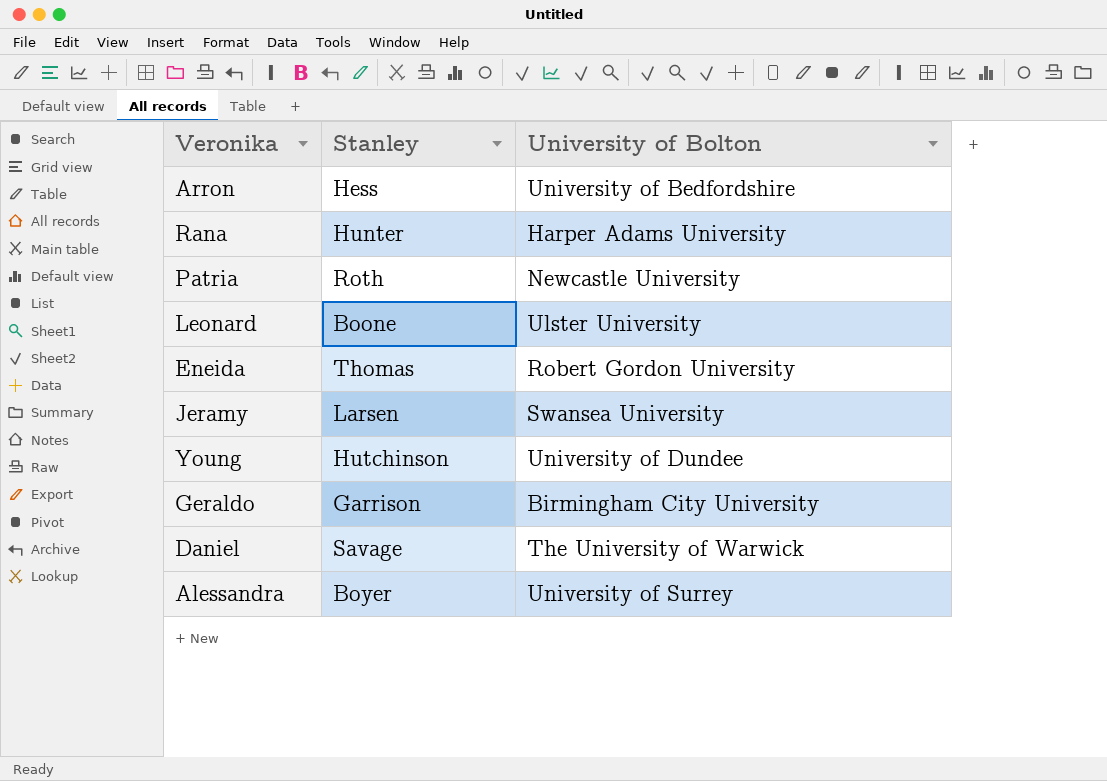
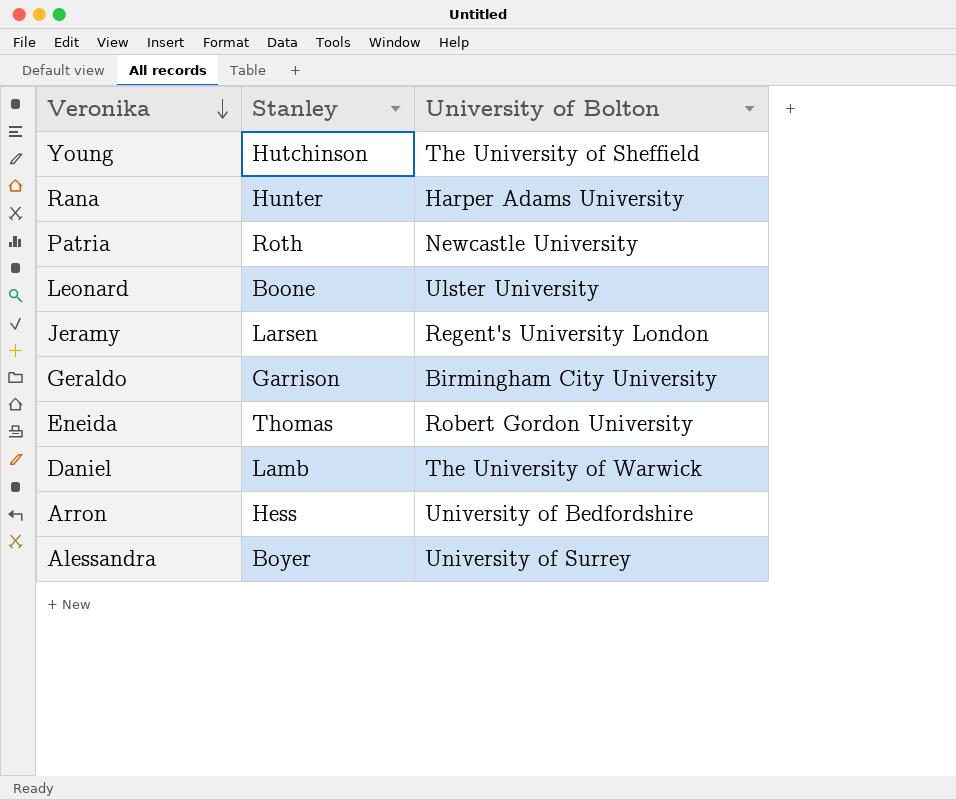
row order: none -> Veronika descending
Young | University of Bolton: University of Dundee -> The University of Sheffield
Jeramy | University of Bolton: Swansea University -> Regent's University London
Daniel | Stanley: Savage -> Lamb

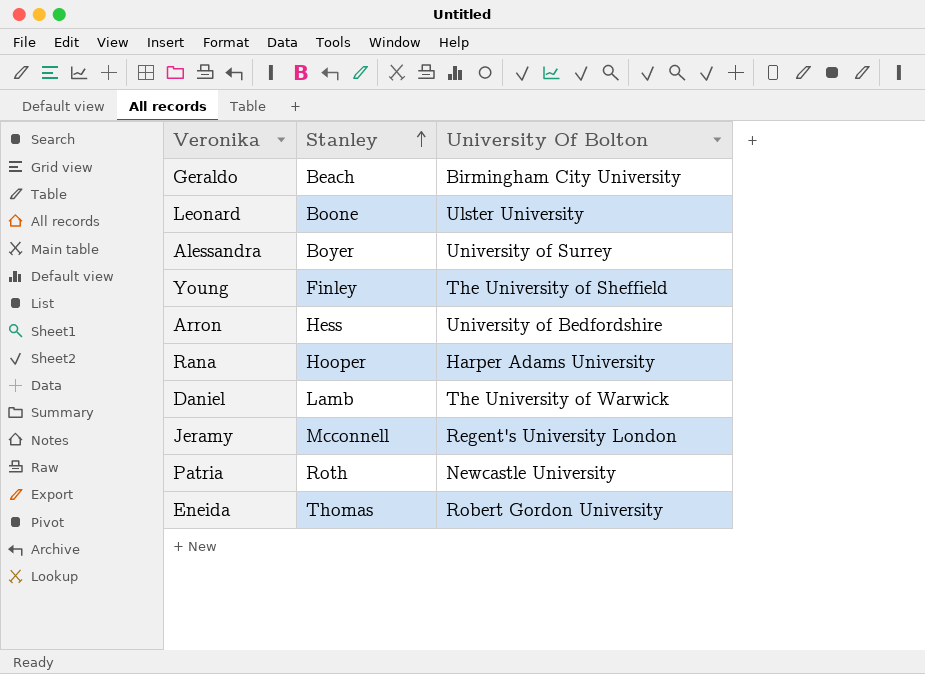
row order: Veronika descending -> Stanley ascending
column name: University of Bolton -> University Of Bolton
Geraldo | Stanley: Garrison -> Beach
Young | Stanley: Hutchinson -> Finley
Rana | Stanley: Hunter -> Hooper
Jeramy | Stanley: Larsen -> Mcconnell

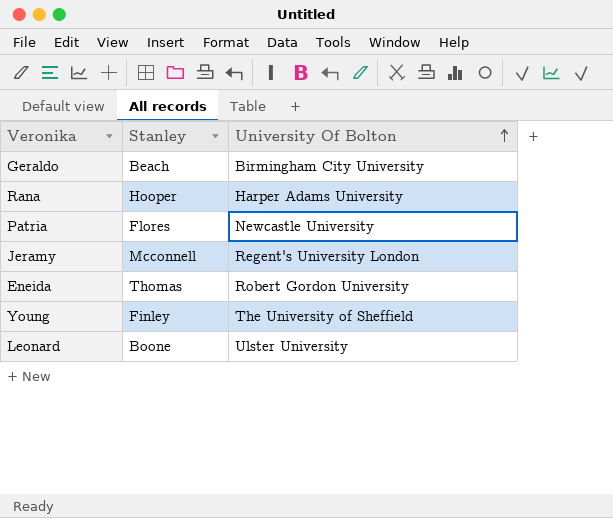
row order: Stanley ascending -> University Of Bolton ascending
row Alessandra: Boyer | University of Surrey -> none
row Arron: Hess | University of Bedfordshire -> none
row Daniel: Lamb | The University of Warwick -> none
Patria | Stanley: Roth -> Flores

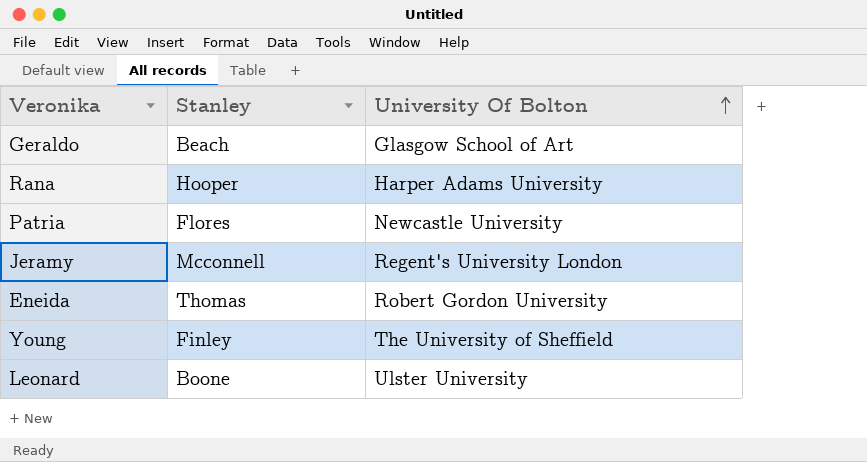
Geraldo | University Of Bolton: Birmingham City University -> Glasgow School of Art

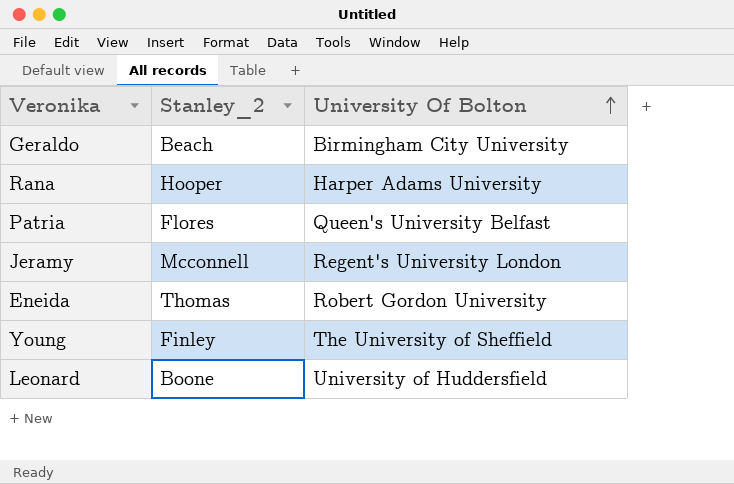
column name: Stanley -> Stanley_2
Geraldo | University Of Bolton: Glasgow School of Art -> Birmingham City University
Patria | University Of Bolton: Newcastle University -> Queen's University Belfast
Leonard | University Of Bolton: Ulster University -> University of Huddersfield

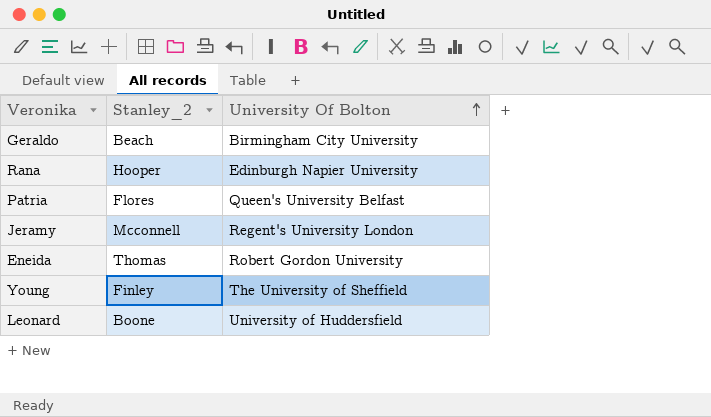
Rana | University Of Bolton: Harper Adams University -> Edinburgh Napier University

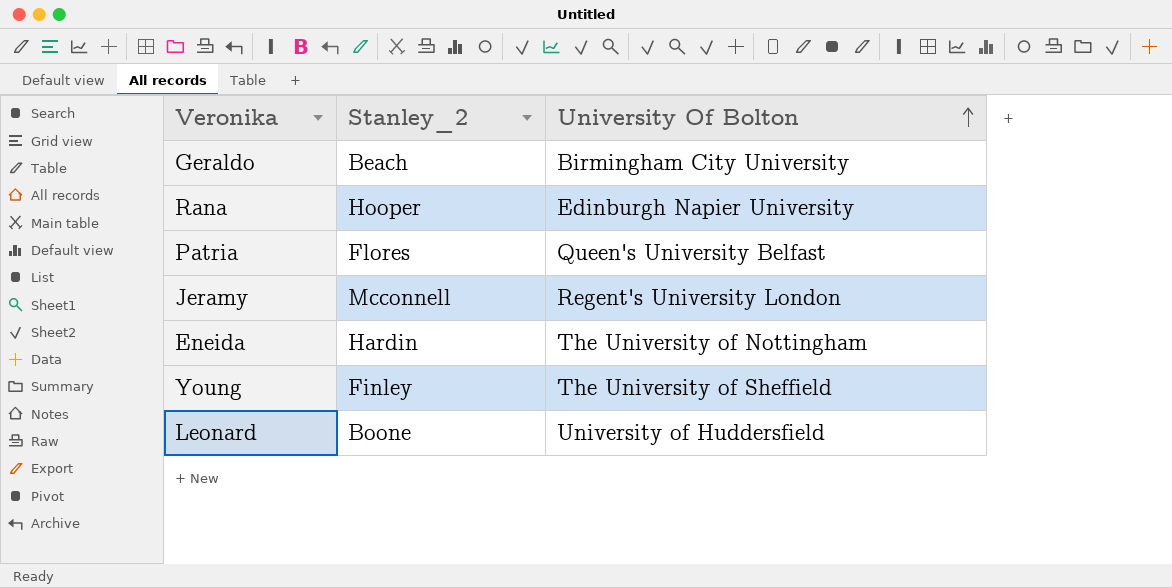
Eneida | Stanley_2: Thomas -> Hardin
Eneida | University Of Bolton: Robert Gordon University -> The University of Nottingham

